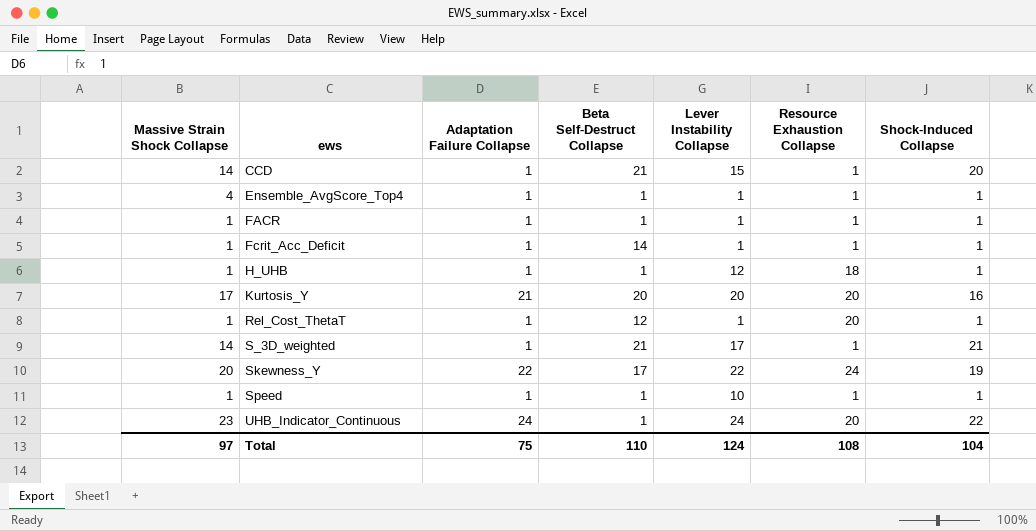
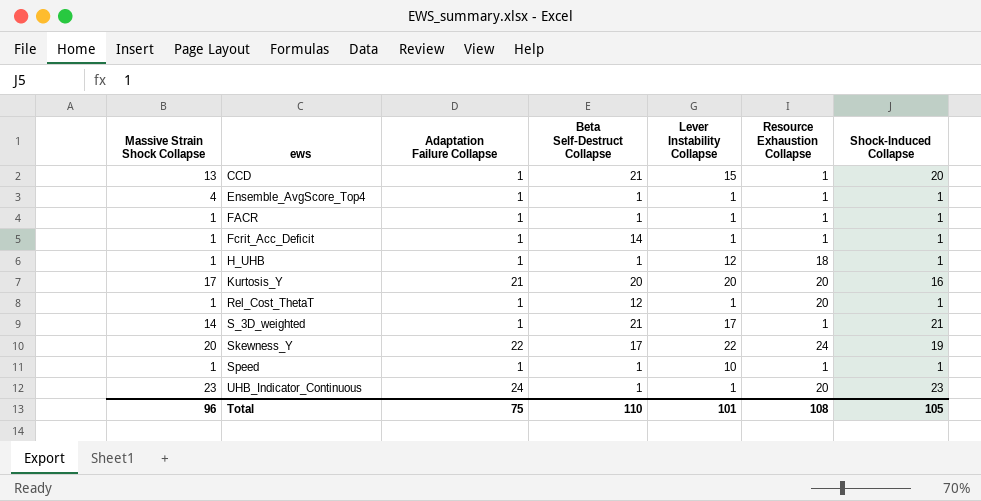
CCD | Massive Strain Shock Collapse: 14 -> 13
UHB_Indicator_Continuous | Lever Instability Collapse: 24 -> 1
UHB_Indicator_Continuous | Shock-Induced Collapse: 22 -> 23
Total | Massive Strain Shock Collapse: 97 -> 96
Total | Lever Instability Collapse: 124 -> 101
Total | Shock-Induced Collapse: 104 -> 105

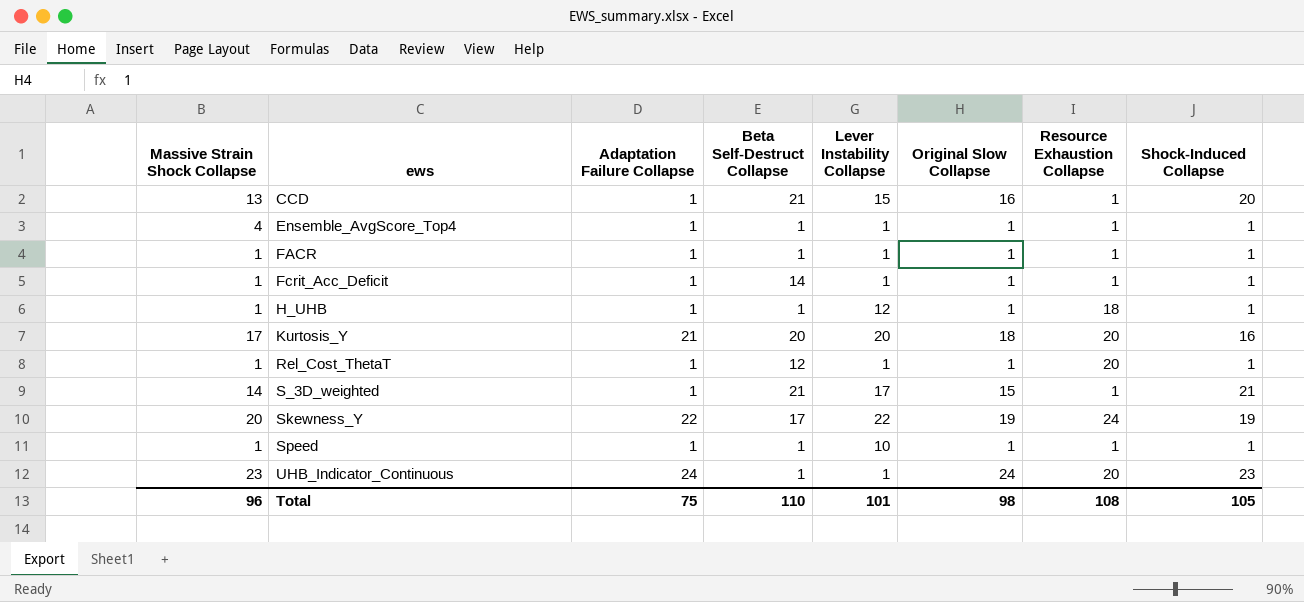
column Original Slow Collapse | position: none -> 6

